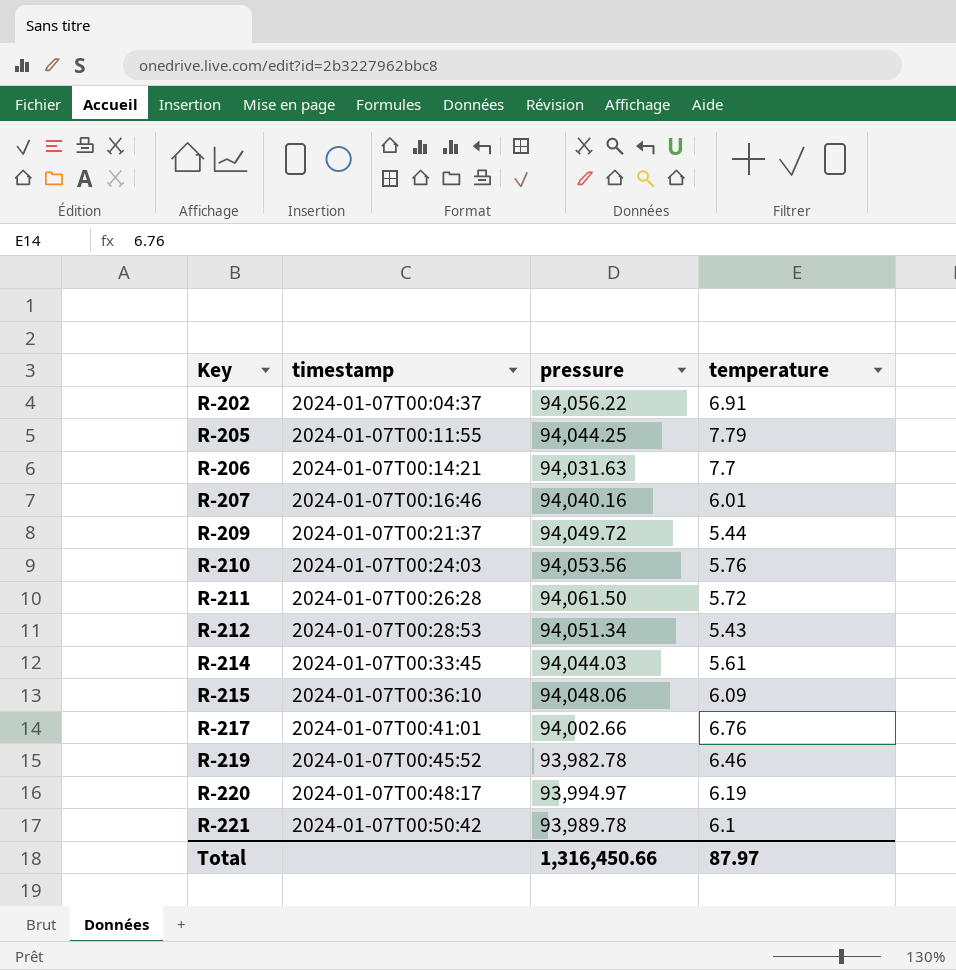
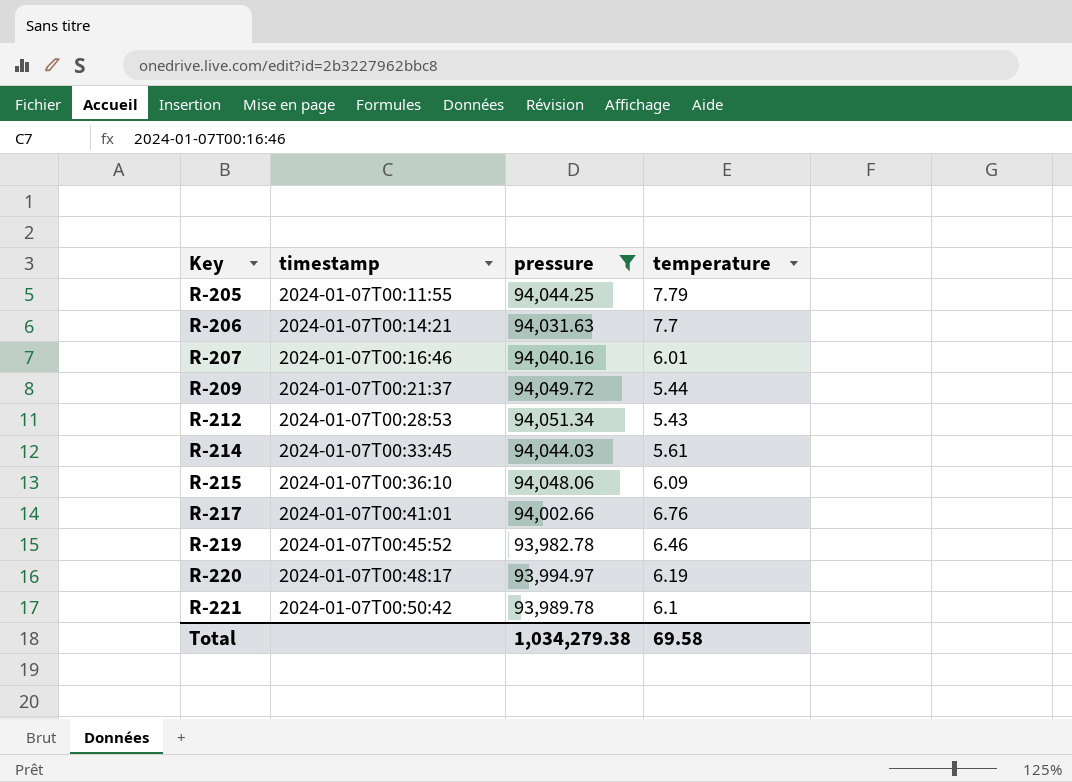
filter: none -> pressure <= 94,051.34
Total | pressure: 1,316,450.66 -> 1,034,279.38
Total | temperature: 87.97 -> 69.58

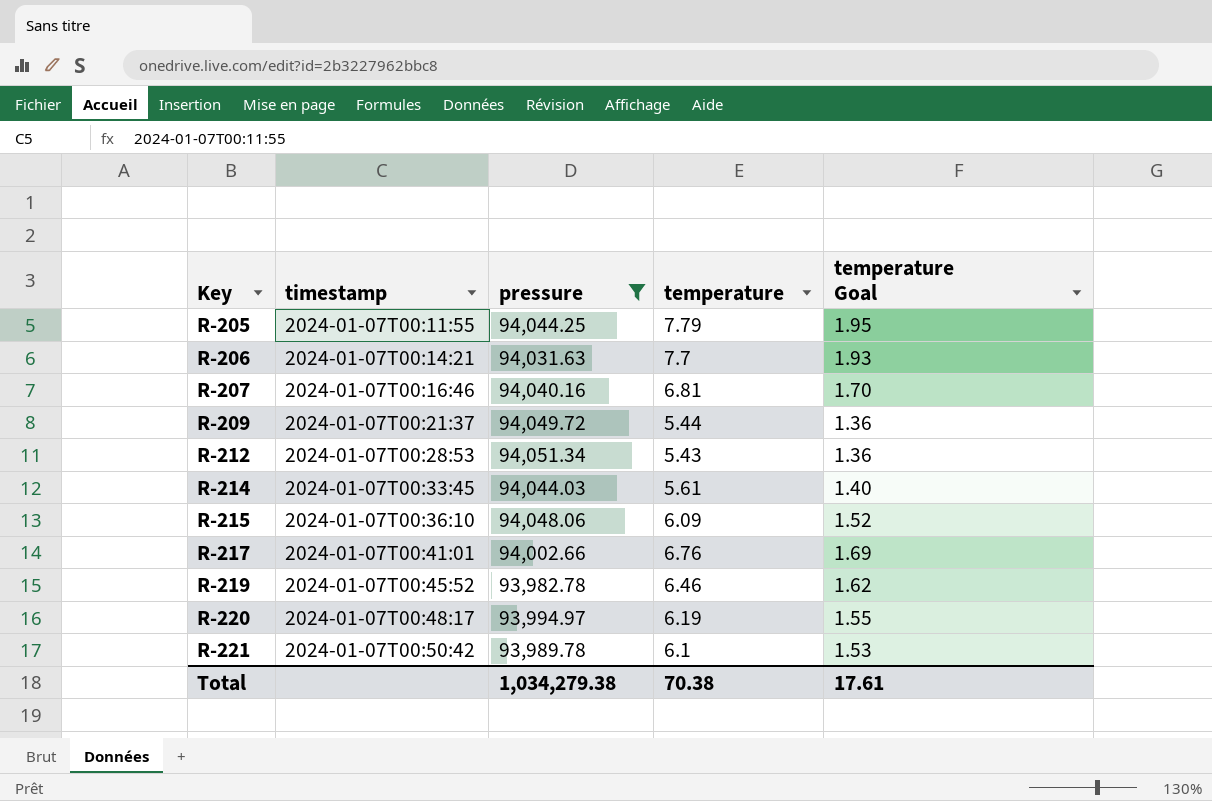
column temperature Goal | formula: none -> [temperature] * 0.25
R-207 | temperature: 6.01 -> 6.81
Total | temperature: 69.58 -> 70.38

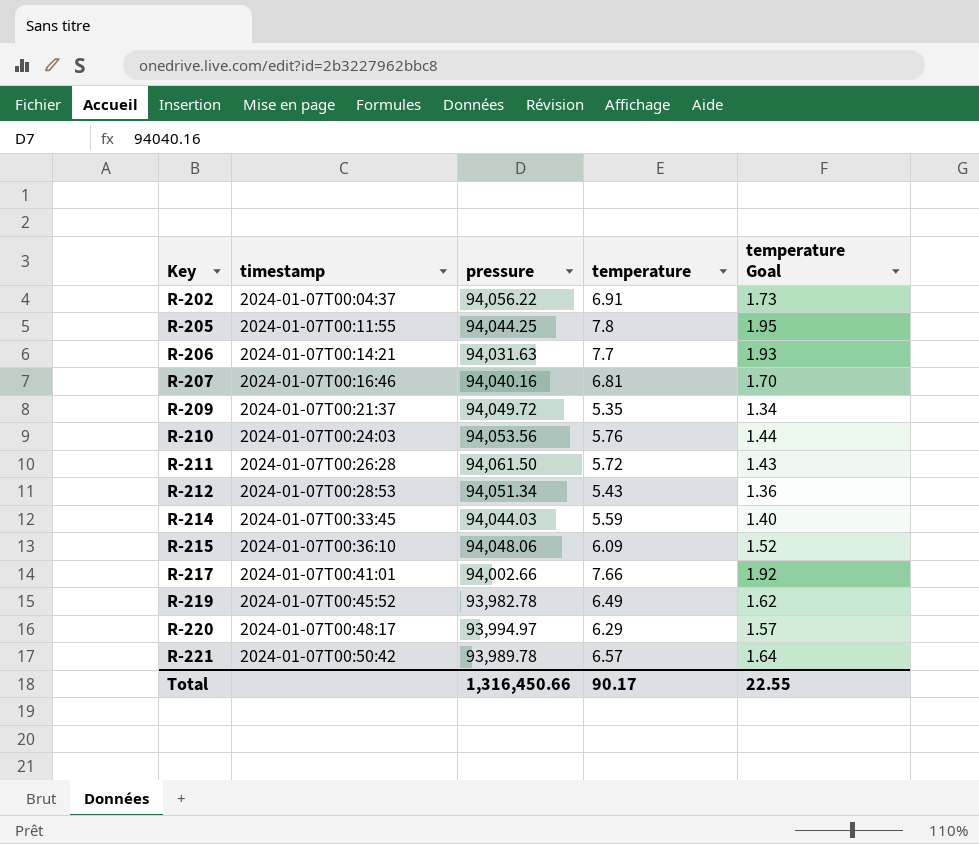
filter: pressure <= 94,051.34 -> none
R-205 | temperature: 7.79 -> 7.8
R-209 | temperature: 5.44 -> 5.35
R-209 | temperature Goal: 1.36 -> 1.34
R-214 | temperature: 5.61 -> 5.59
R-217 | temperature: 6.76 -> 7.66
R-217 | temperature Goal: 1.69 -> 1.92
R-219 | temperature: 6.46 -> 6.49
R-220 | temperature: 6.19 -> 6.29
R-220 | temperature Goal: 1.55 -> 1.57
R-221 | temperature: 6.1 -> 6.57
R-221 | temperature Goal: 1.53 -> 1.64
Total | pressure: 1,034,279.38 -> 1,316,450.66
Total | temperature: 70.38 -> 90.17
Total | temperature Goal: 17.61 -> 22.55

